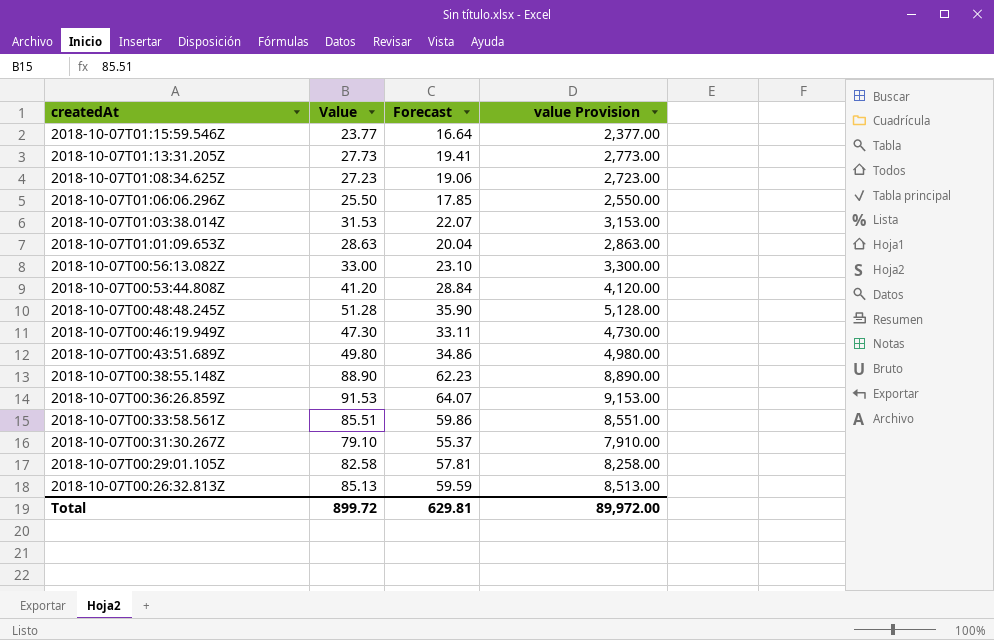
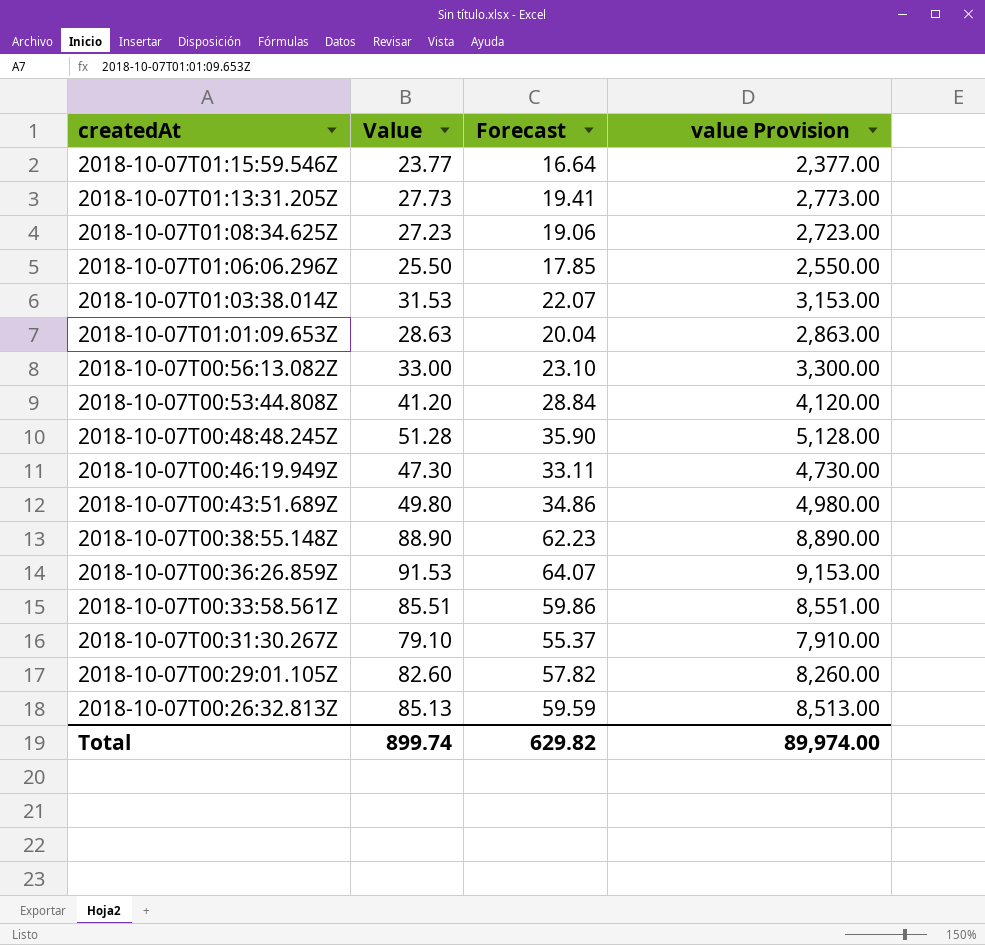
2018-10-07T00:29:01.105Z | Value: 82.58 -> 82.60
2018-10-07T00:29:01.105Z | Forecast: 57.81 -> 57.82
2018-10-07T00:29:01.105Z | value Provision: 8,258.00 -> 8,260.00
Total | Value: 899.72 -> 899.74
Total | Forecast: 629.81 -> 629.82
Total | value Provision: 89,972.00 -> 89,974.00

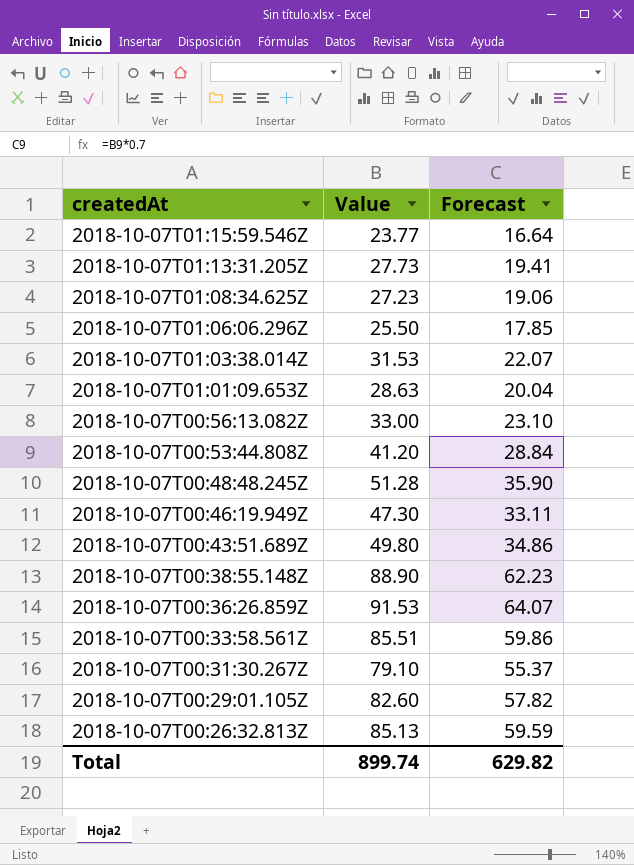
column value Provision | formula: [Value] * 100 -> none

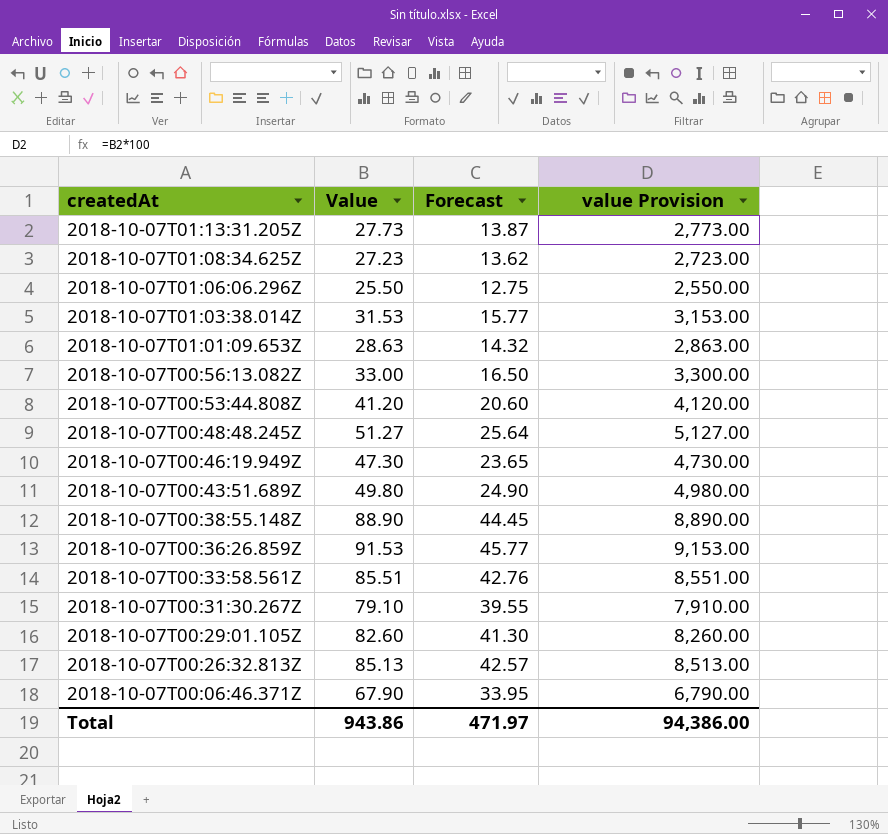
column Forecast | formula: [Value] * 0.7 -> [Value] * 0.5
column value Provision | formula: none -> [Value] * 100
row 2018-10-07T01:15:59.546Z: 23.77 | 16.64 -> none
2018-10-07T00:48:48.245Z | Value: 51.28 -> 51.27
row 2018-10-07T00:06:46.371Z: none -> 67.90 | 33.95 | 6,790.00
Total | Value: 899.74 -> 943.86
Total | Forecast: 629.82 -> 471.97

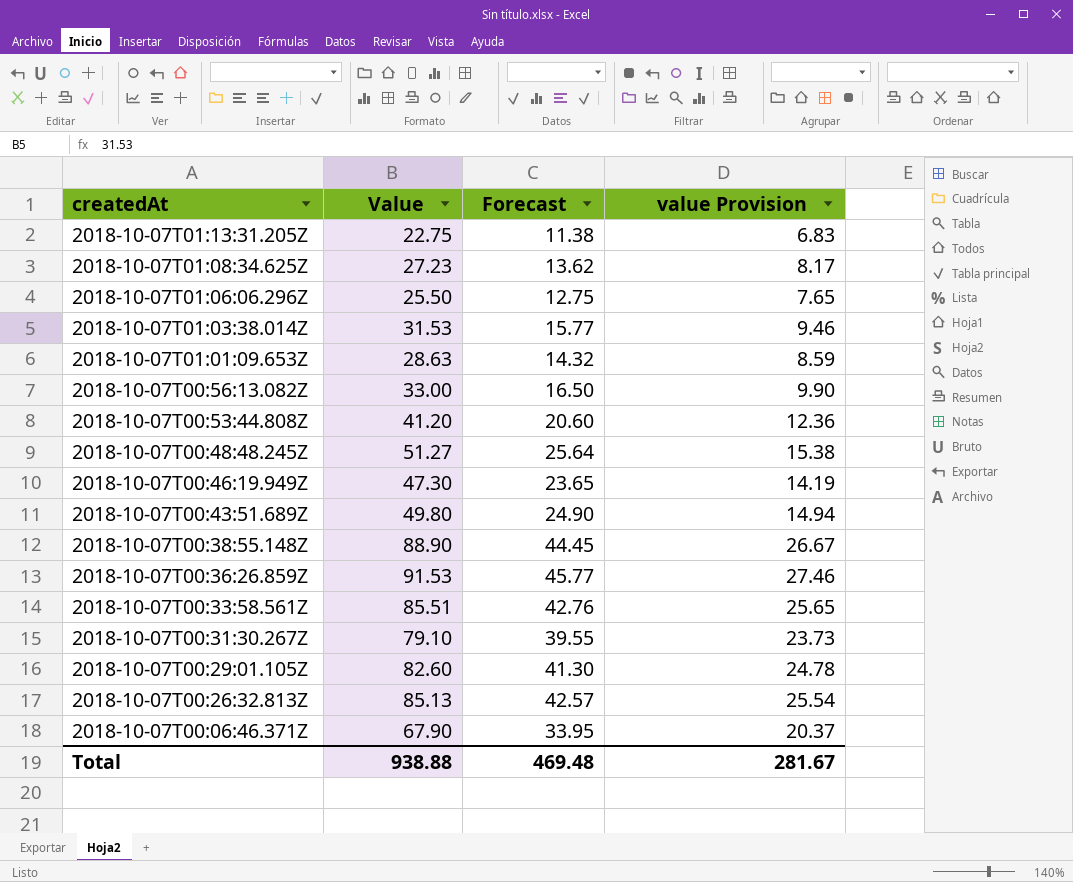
column value Provision | formula: [Value] * 100 -> [Value] * 0.3
2018-10-07T01:13:31.205Z | Value: 27.73 -> 22.75
2018-10-07T01:13:31.205Z | Forecast: 13.87 -> 11.38
Total | Value: 943.86 -> 938.88
Total | Forecast: 471.97 -> 469.48
Total | value Provision: 94,386.00 -> 281.67

